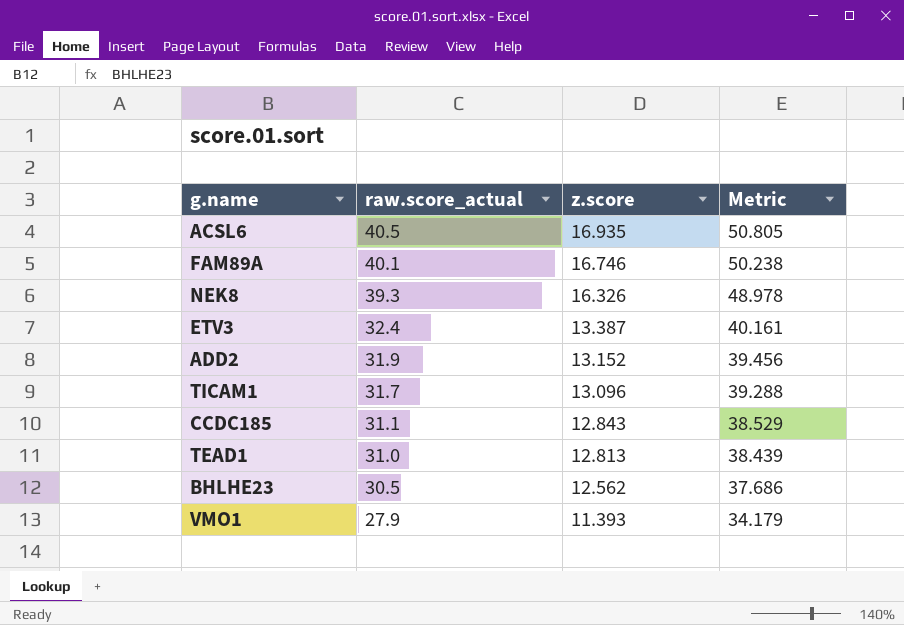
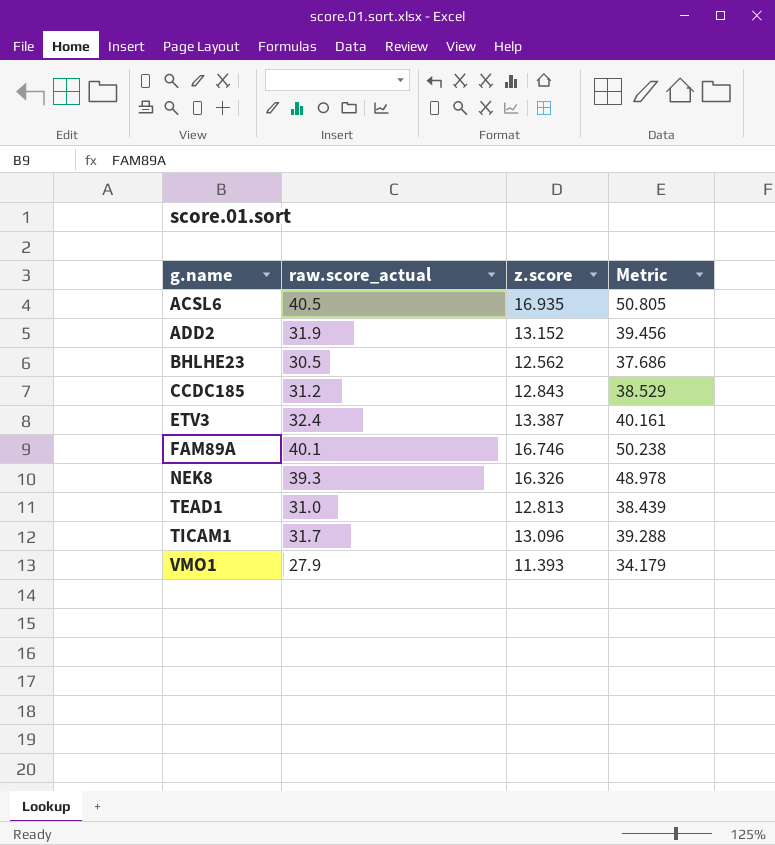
row order: raw.score_actual descending -> g.name ascending
CCDC185 | raw.score_actual: 31.1 -> 31.2

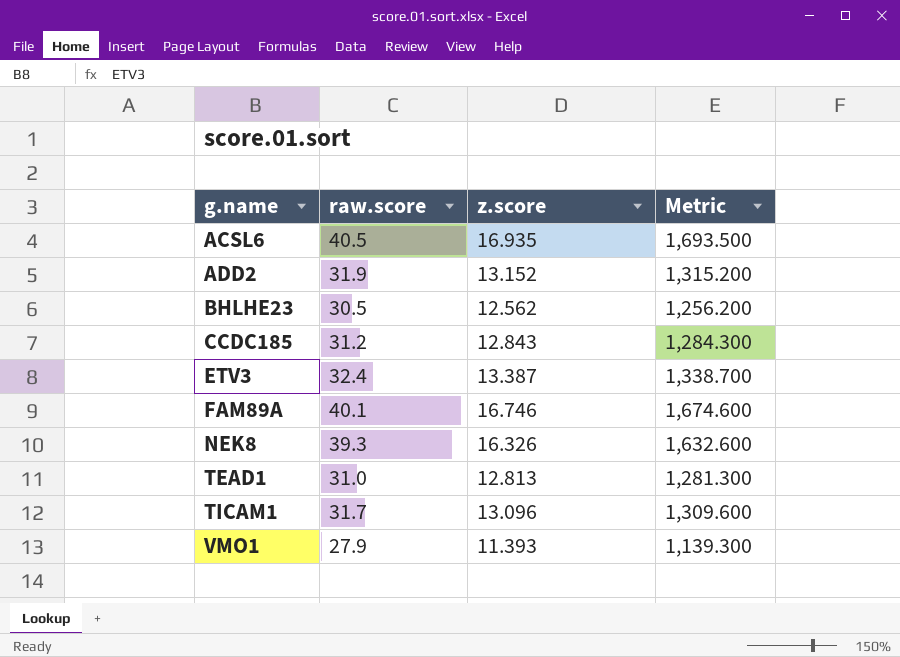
column name: raw.score_actual -> raw.score
column Metric | formula: [z.score] * 3 -> [z.score] * 100

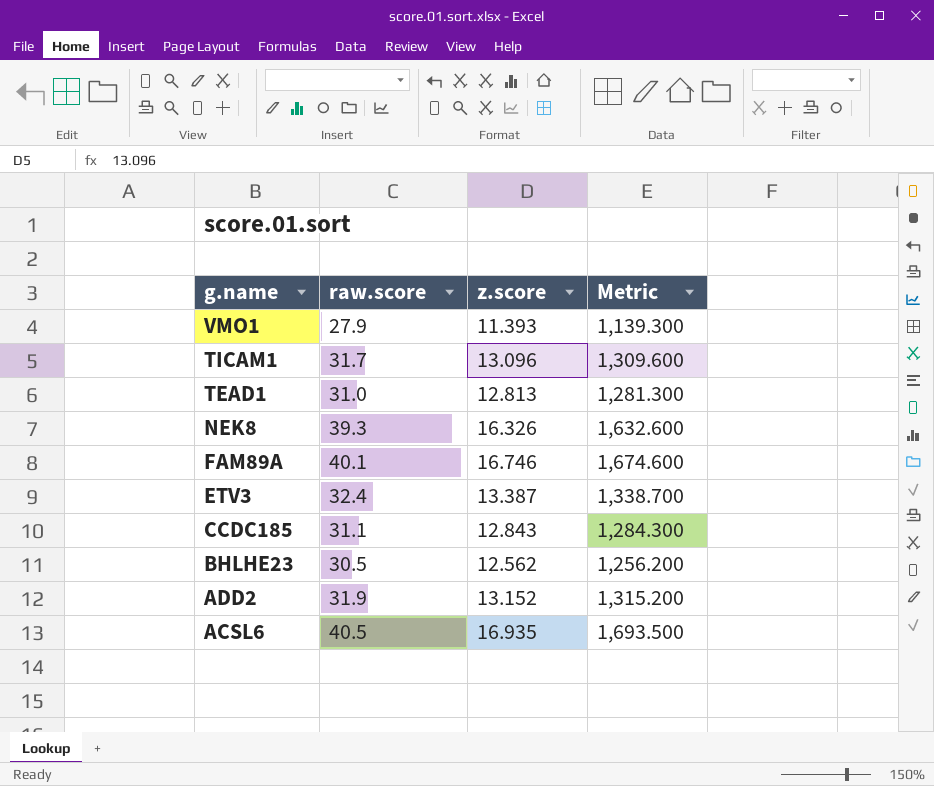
row order: g.name ascending -> g.name descending
CCDC185 | raw.score: 31.2 -> 31.1

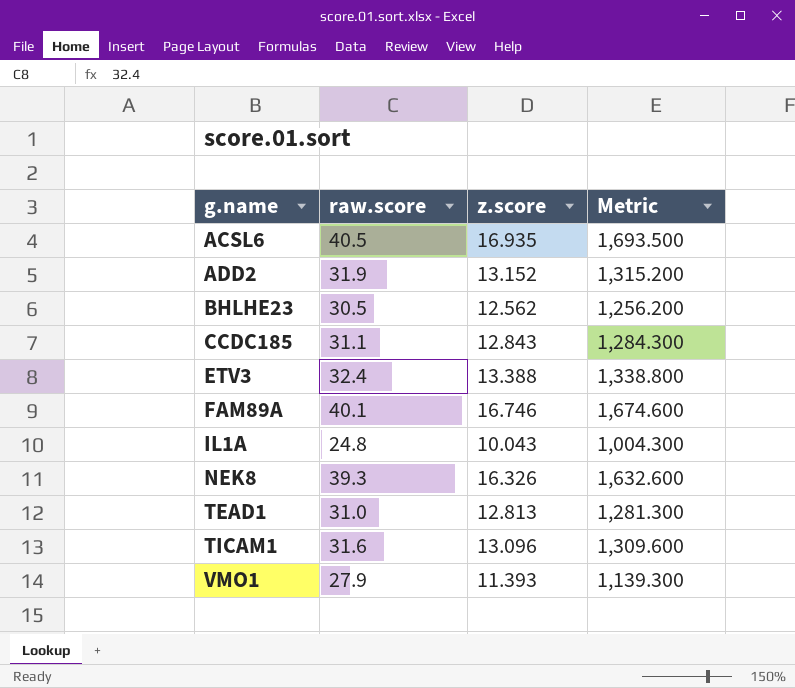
row order: g.name descending -> g.name ascending
ETV3 | z.score: 13.387 -> 13.388
ETV3 | Metric: 1,338.700 -> 1,338.800
row IL1A: none -> 24.8 | 10.043 | 1,004.300
TICAM1 | raw.score: 31.7 -> 31.6

